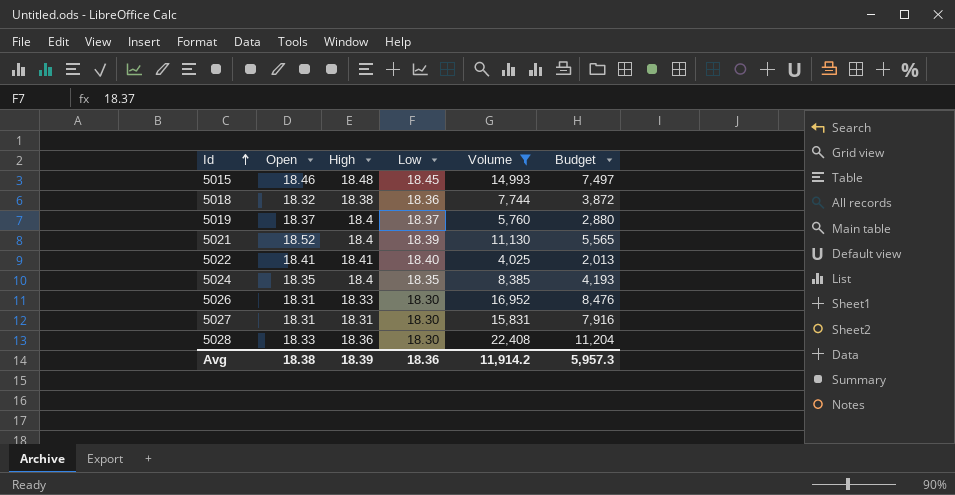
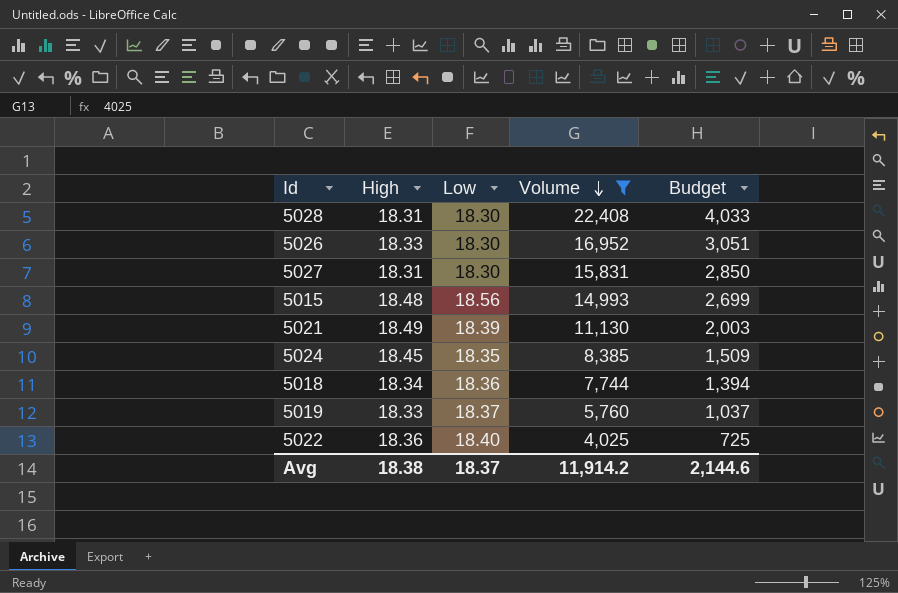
row order: Id ascending -> Volume descending
column Open | position: 2 -> none
column Budget | formula: [Volume] * 0.5 -> [Volume] * 0.18
5028 | High: 18.36 -> 18.31
5015 | Low: 18.45 -> 18.56
5021 | High: 18.4 -> 18.49
5024 | High: 18.4 -> 18.45
5018 | High: 18.38 -> 18.34
5019 | High: 18.4 -> 18.33
5022 | High: 18.41 -> 18.36
Avg | High: 18.39 -> 18.38
Avg | Low: 18.36 -> 18.37
Avg | Budget: 5,957.3 -> 2,144.6

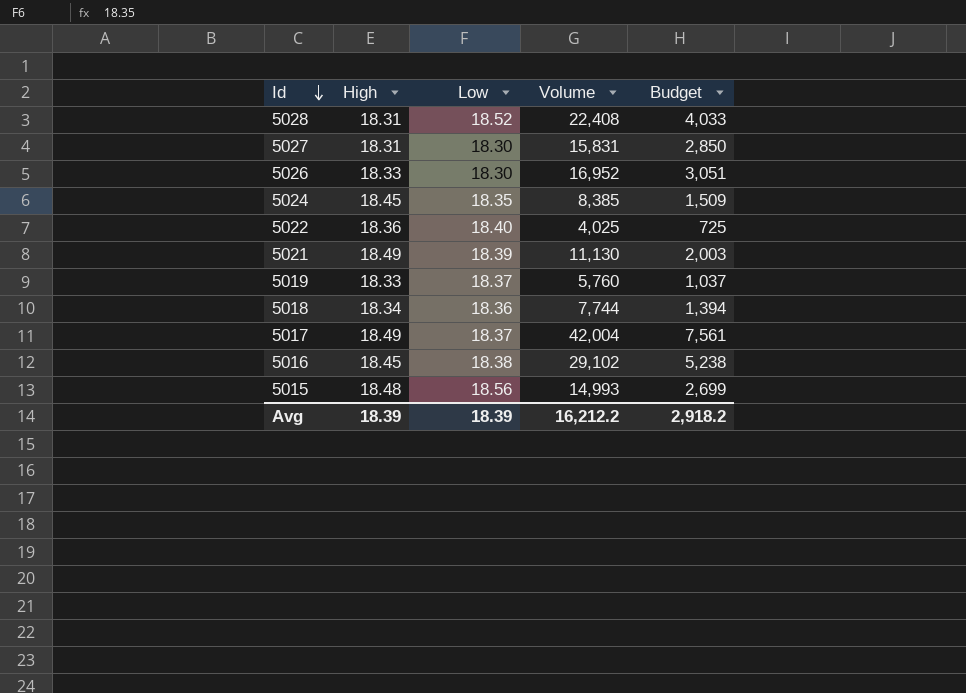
filter: Volume <= 22,408 -> none
row order: Volume descending -> Id descending
5028 | Low: 18.30 -> 18.52
Avg | High: 18.38 -> 18.39
Avg | Low: 18.37 -> 18.39
Avg | Volume: 11,914.2 -> 16,212.2
Avg | Budget: 2,144.6 -> 2,918.2

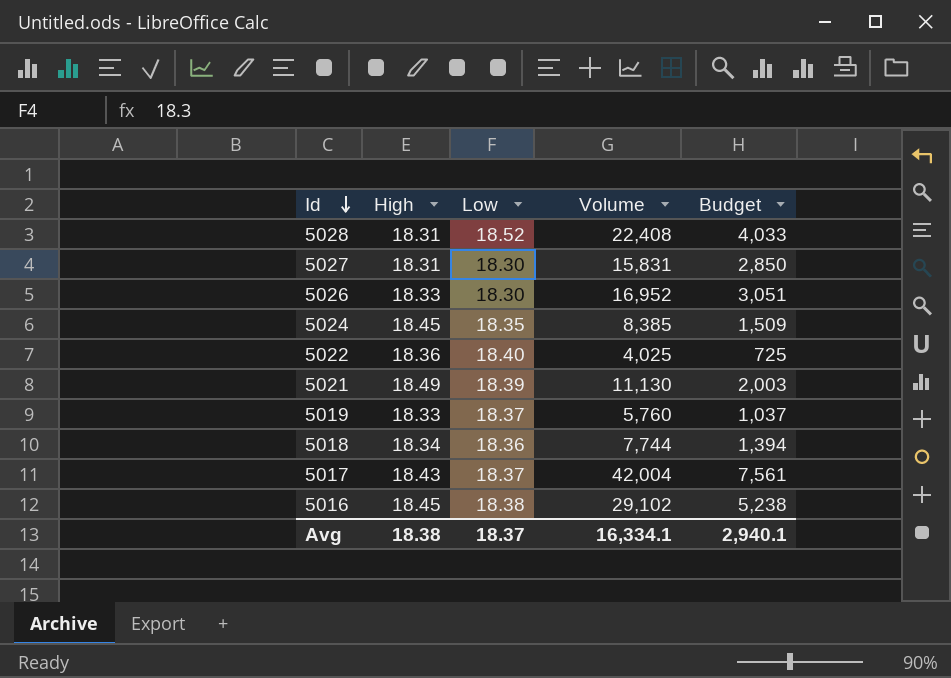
row 5015: 18.48 | 18.56 | 14,993 | 2,699 -> none
5017 | High: 18.49 -> 18.43
Avg | High: 18.39 -> 18.38
Avg | Low: 18.39 -> 18.37
Avg | Volume: 16,212.2 -> 16,334.1
Avg | Budget: 2,918.2 -> 2,940.1

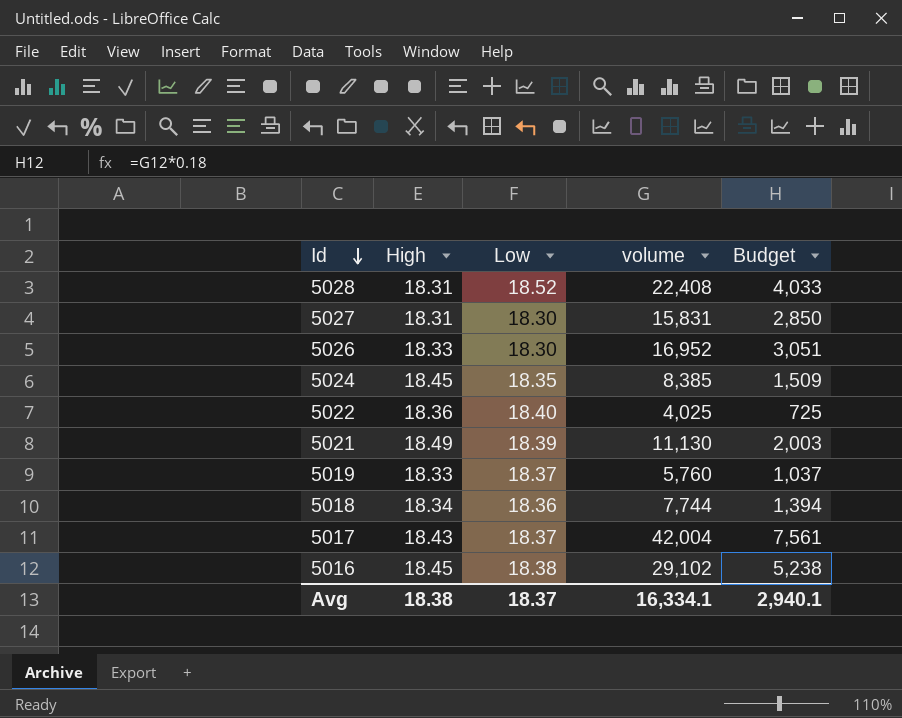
column name: Volume -> volume

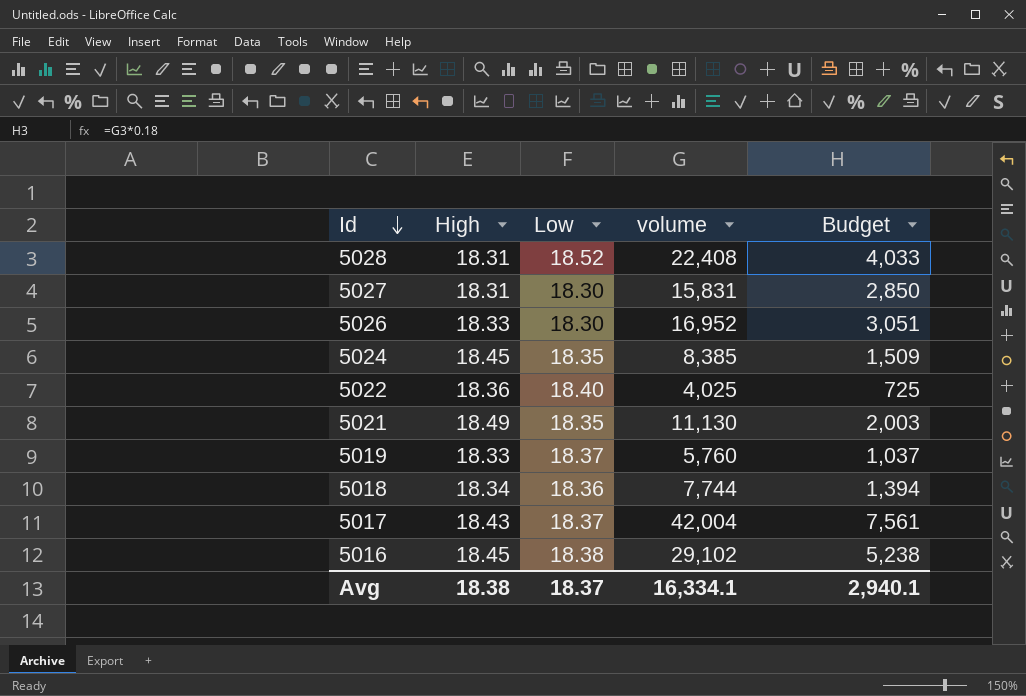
5021 | Low: 18.39 -> 18.35

